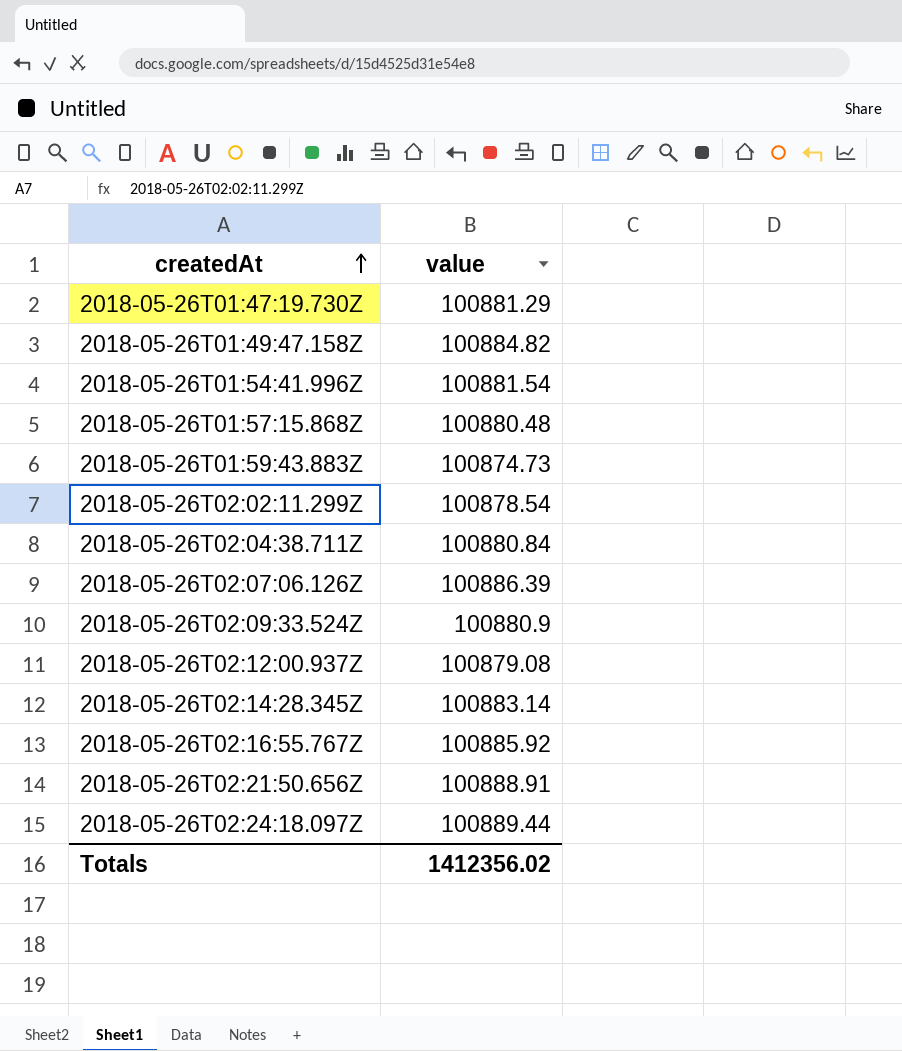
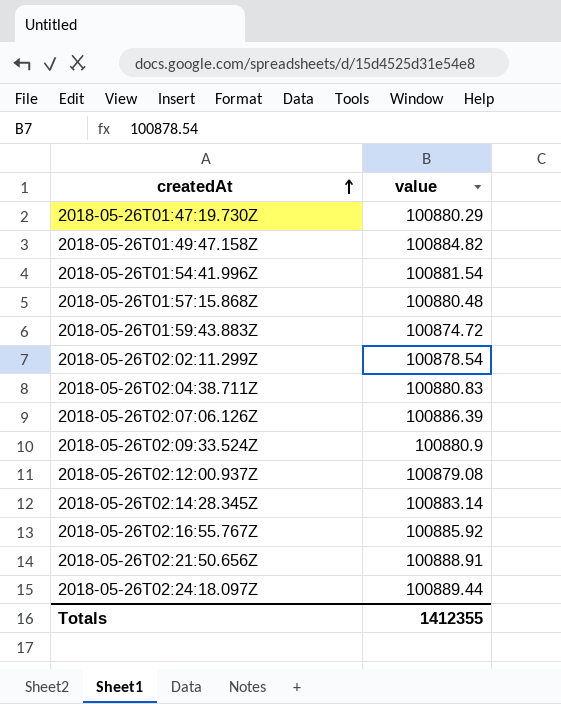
2018-05-26T01:47:19.730Z | value: 100881.29 -> 100880.29
2018-05-26T01:59:43.883Z | value: 100874.73 -> 100874.72
2018-05-26T02:04:38.711Z | value: 100880.84 -> 100880.83
Totals | value: 1412356.02 -> 1412355

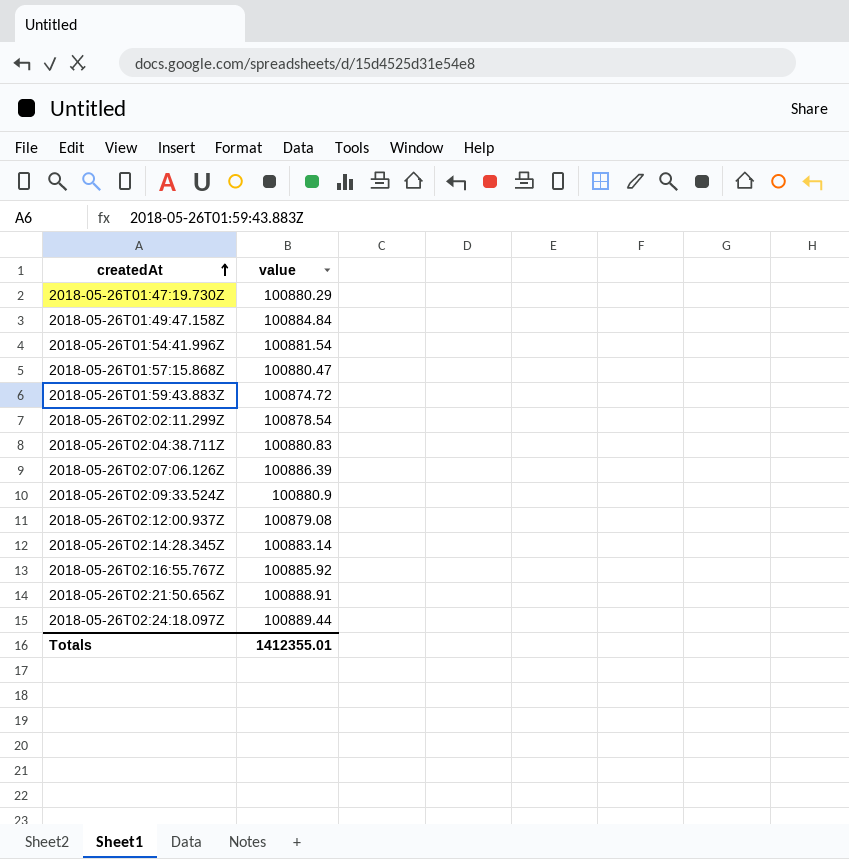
2018-05-26T01:49:47.158Z | value: 100884.82 -> 100884.84
2018-05-26T01:57:15.868Z | value: 100880.48 -> 100880.47
Totals | value: 1412355 -> 1412355.01

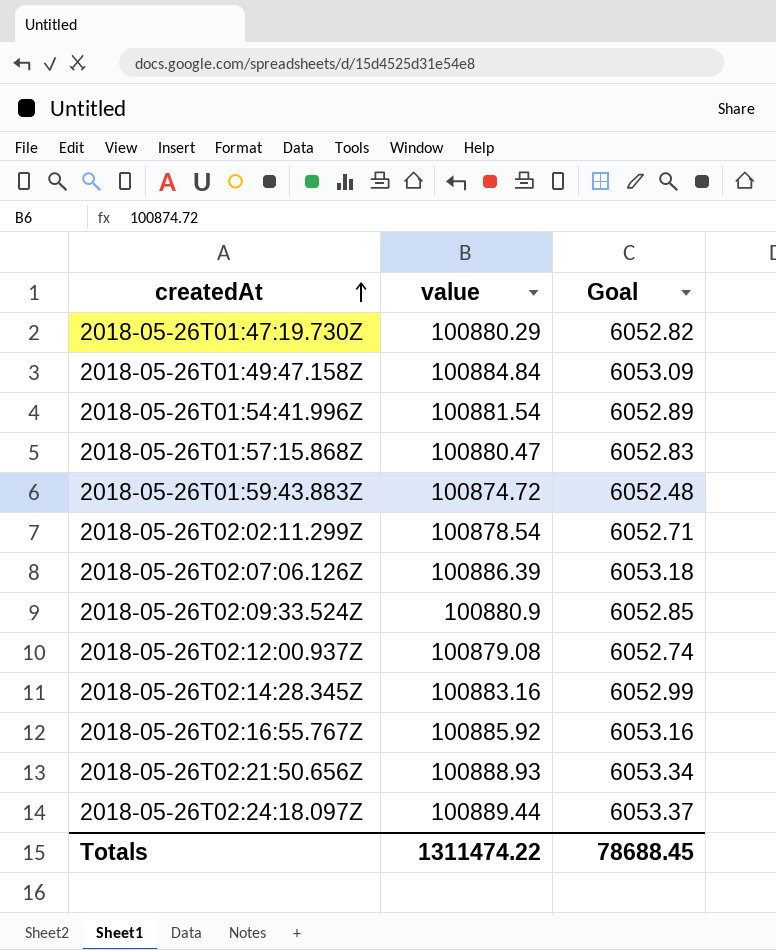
column Goal | formula: none -> [value] * 0.06
row 2018-05-26T02:04:38.711Z: 100880.83 -> none
2018-05-26T02:14:28.345Z | value: 100883.14 -> 100883.16
2018-05-26T02:21:50.656Z | value: 100888.91 -> 100888.93
Totals | value: 1412355.01 -> 1311474.22

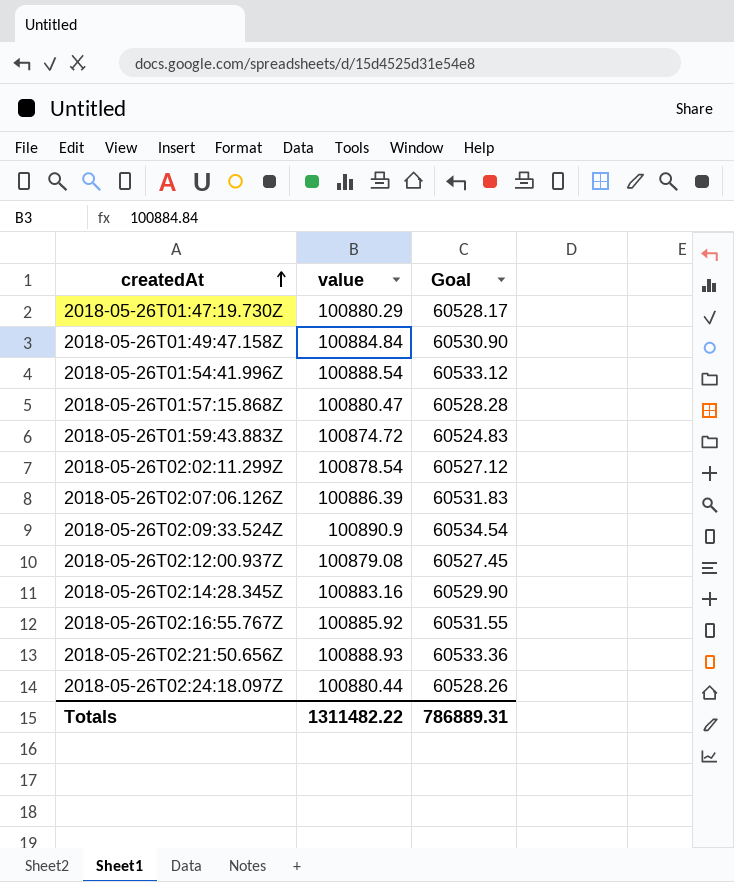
column Goal | formula: [value] * 0.06 -> [value] * 0.6
2018-05-26T01:54:41.996Z | value: 100881.54 -> 100888.54
2018-05-26T02:09:33.524Z | value: 100880.9 -> 100890.9
2018-05-26T02:24:18.097Z | value: 100889.44 -> 100880.44
Totals | value: 1311474.22 -> 1311482.22
Totals | Goal: 78688.45 -> 786889.31

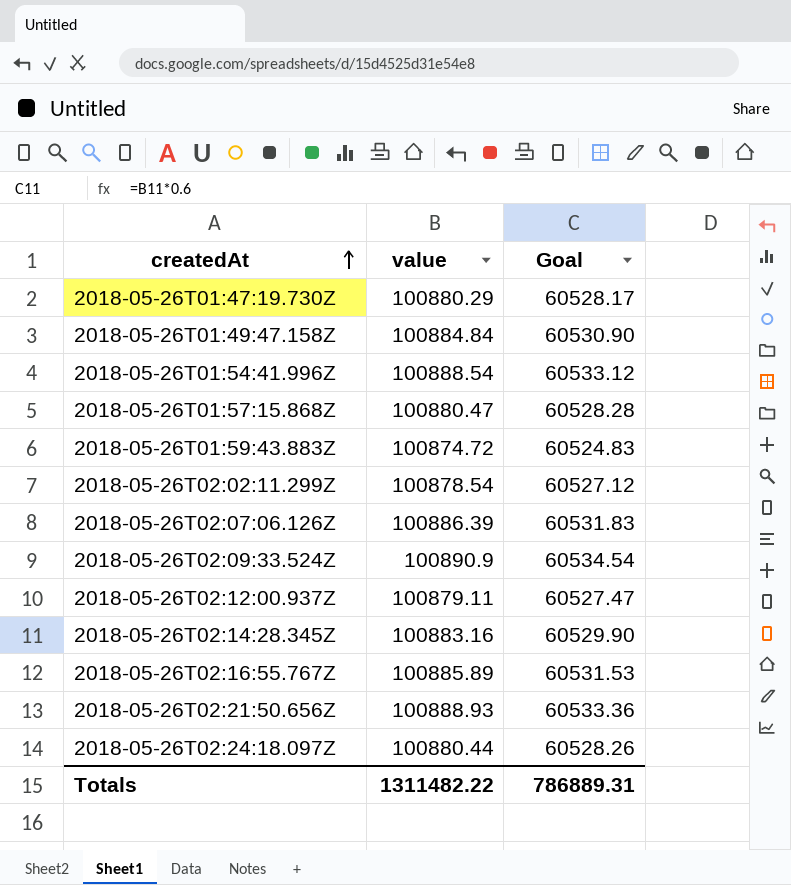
2018-05-26T02:12:00.937Z | value: 100879.08 -> 100879.11
2018-05-26T02:12:00.937Z | Goal: 60527.45 -> 60527.47
2018-05-26T02:16:55.767Z | value: 100885.92 -> 100885.89
2018-05-26T02:16:55.767Z | Goal: 60531.55 -> 60531.53

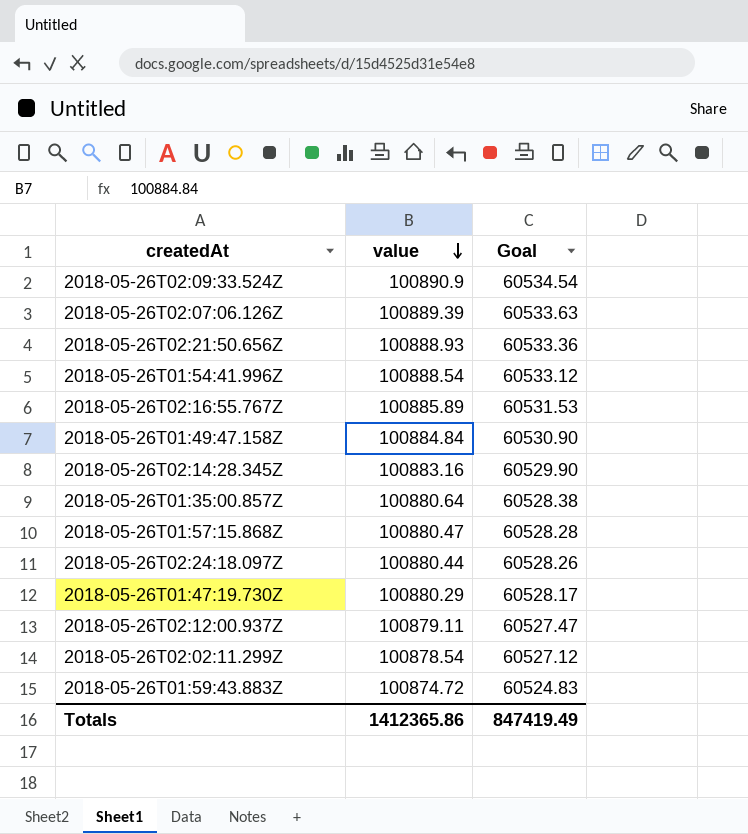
row order: createdAt ascending -> value descending
2018-05-26T02:07:06.126Z | value: 100886.39 -> 100889.39
2018-05-26T02:07:06.126Z | Goal: 60531.83 -> 60533.63
row 2018-05-26T01:35:00.857Z: none -> 100880.64 | 60528.38
Totals | value: 1311482.22 -> 1412365.86
Totals | Goal: 786889.31 -> 847419.49

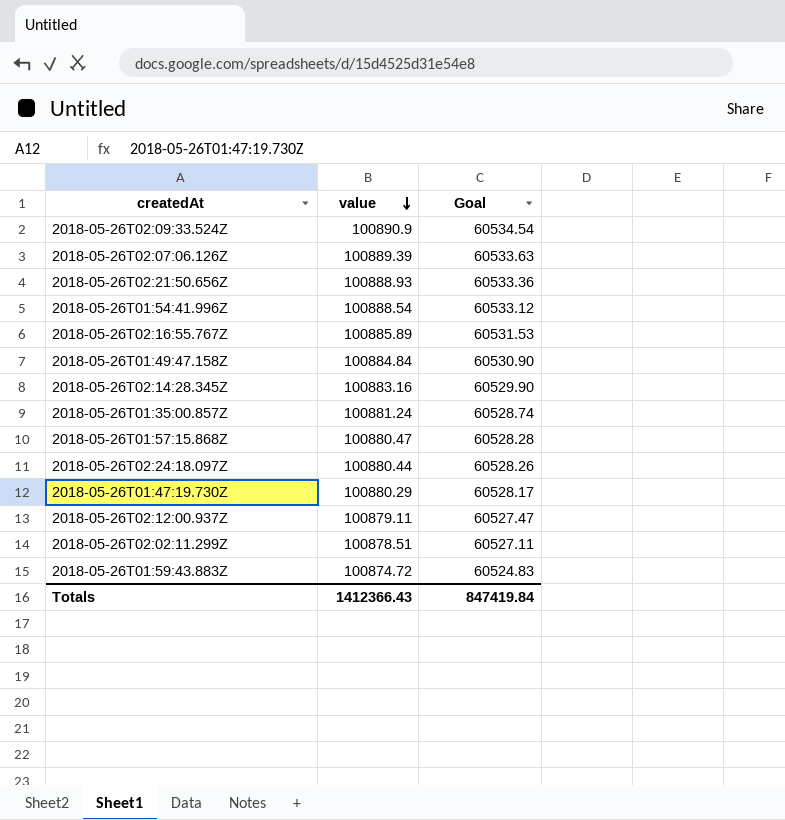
2018-05-26T01:35:00.857Z | value: 100880.64 -> 100881.24
2018-05-26T01:35:00.857Z | Goal: 60528.38 -> 60528.74
2018-05-26T02:02:11.299Z | value: 100878.54 -> 100878.51
2018-05-26T02:02:11.299Z | Goal: 60527.12 -> 60527.11
Totals | value: 1412365.86 -> 1412366.43
Totals | Goal: 847419.49 -> 847419.84

